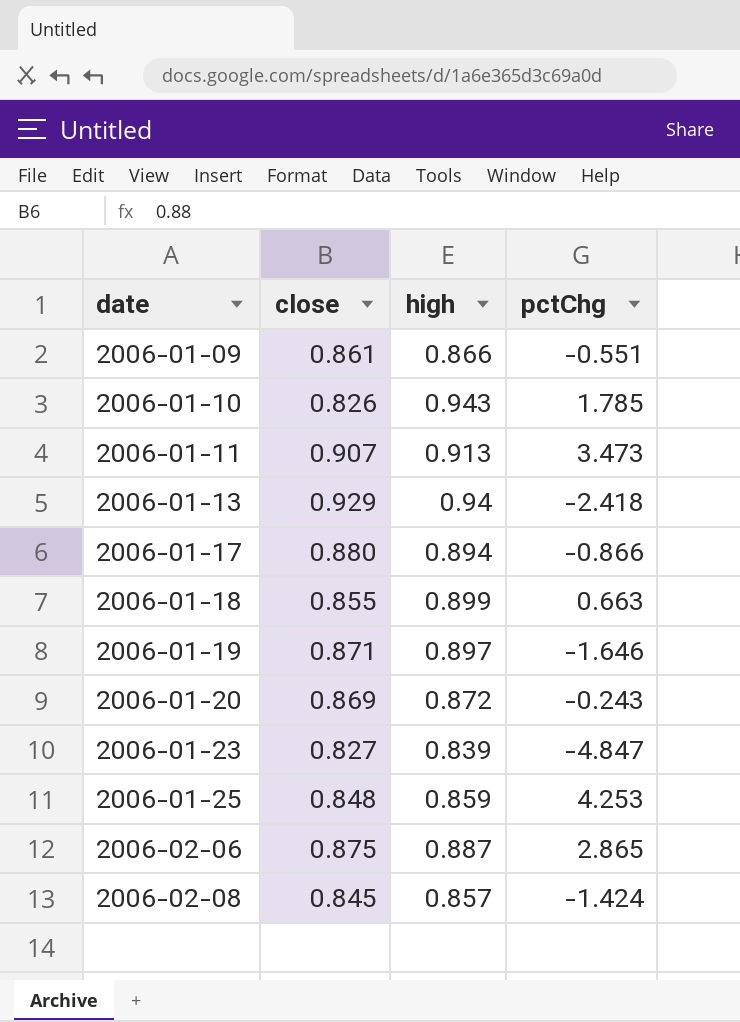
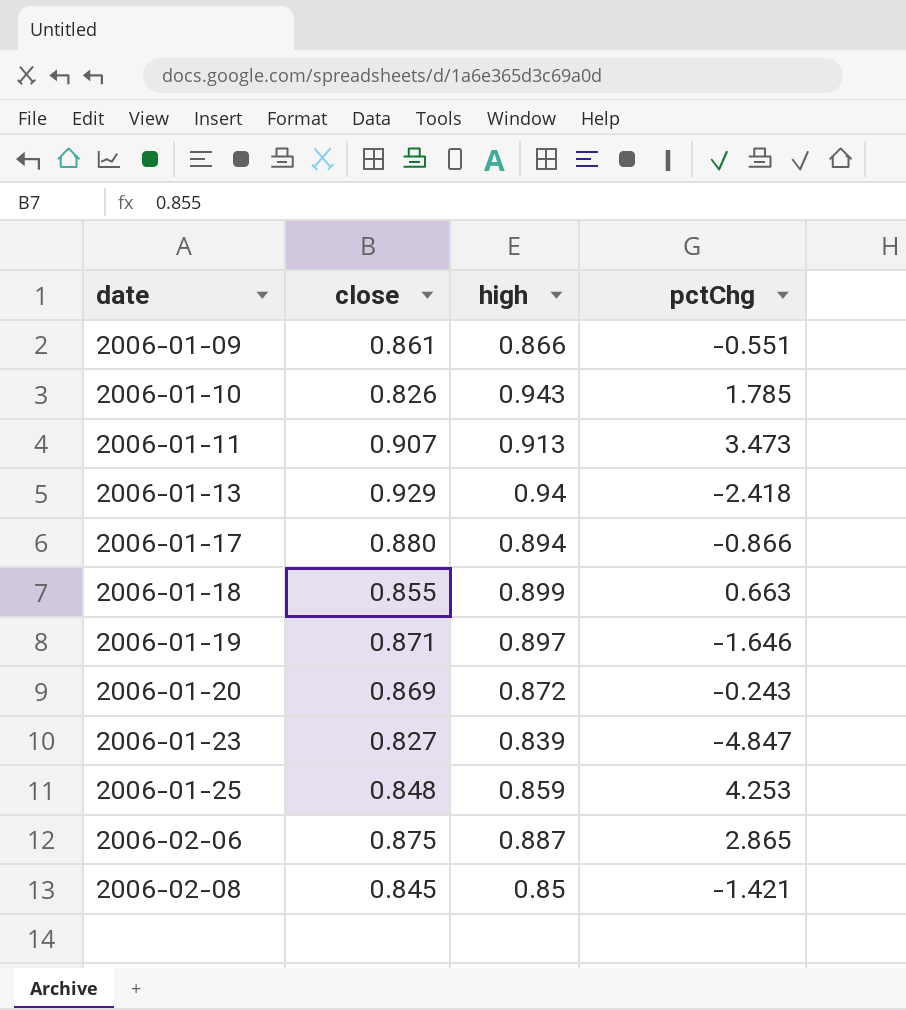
2006-02-08 | high: 0.857 -> 0.85
2006-02-08 | pctChg: -1.424 -> -1.421

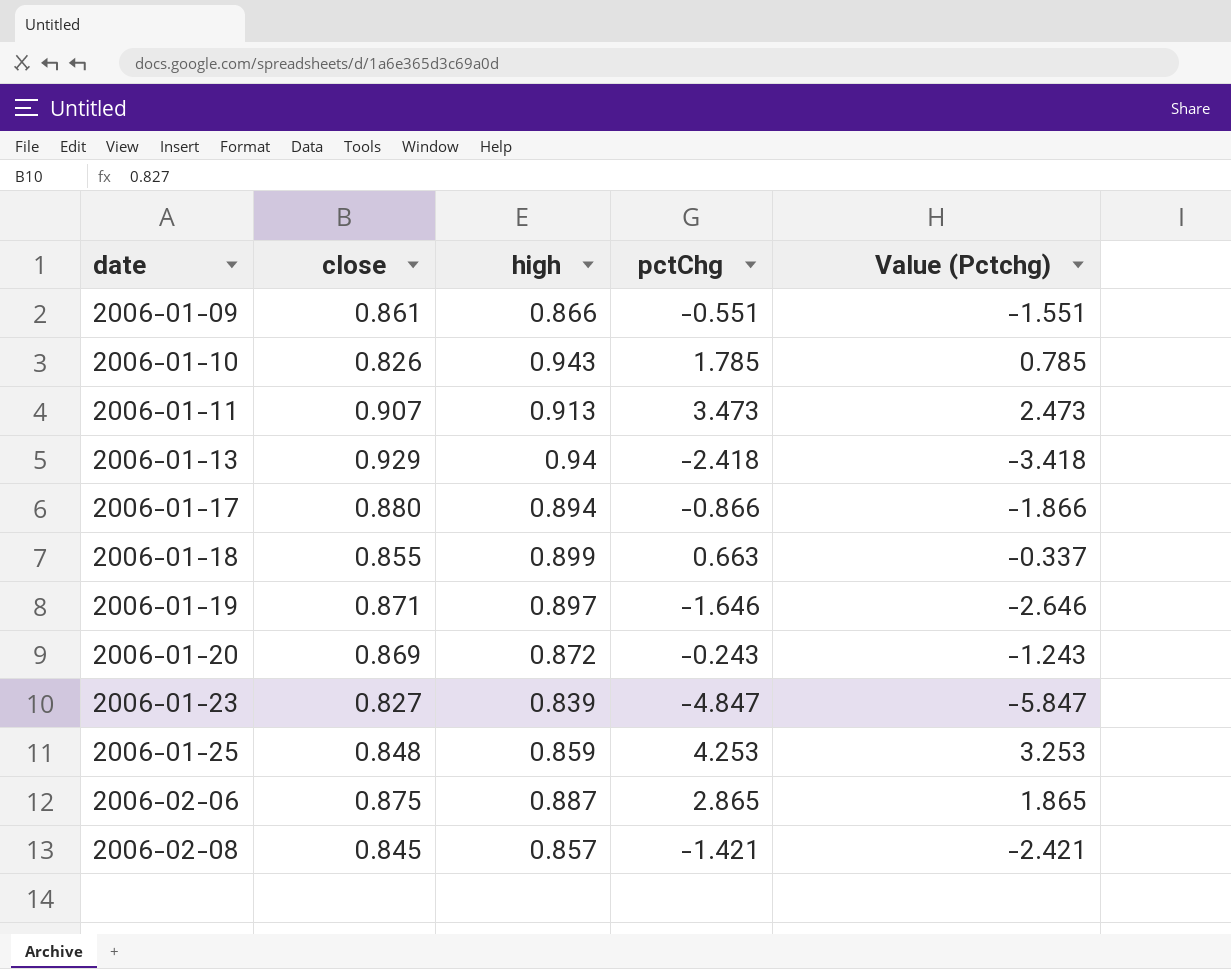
column Value (Pctchg) | formula: none -> [pctChg] - 1
2006-02-08 | high: 0.85 -> 0.857

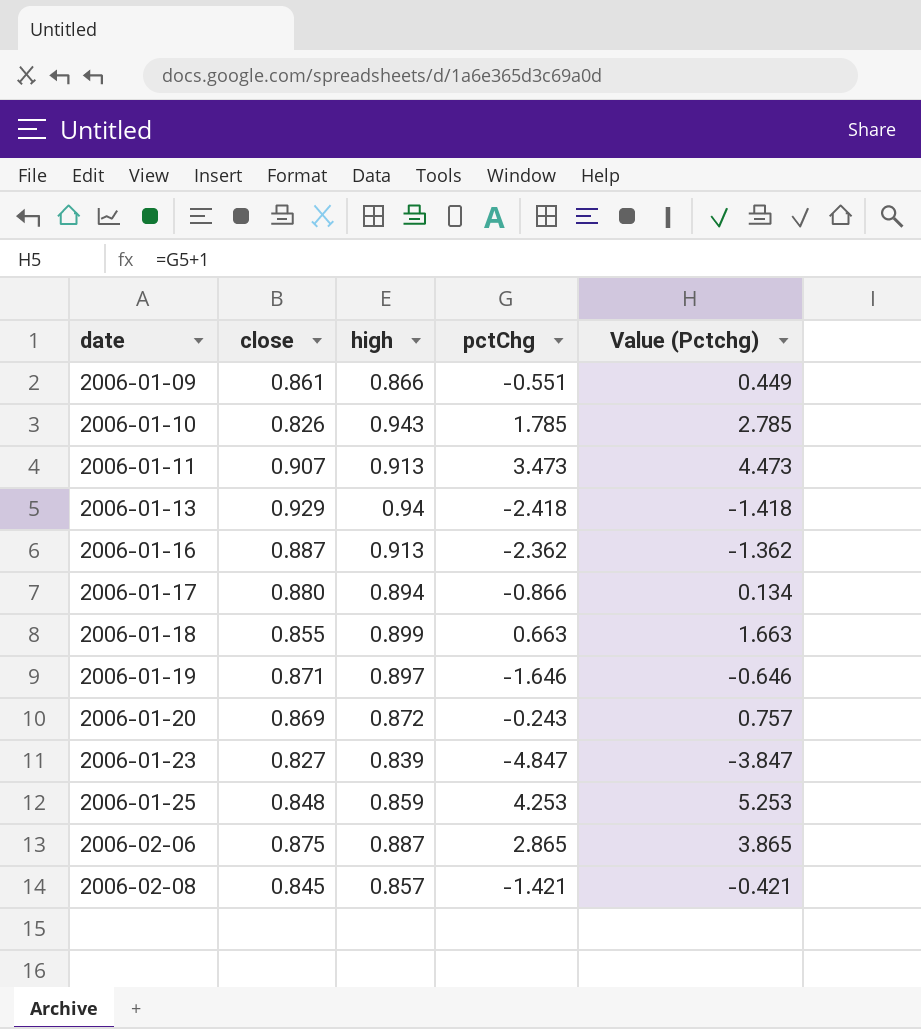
column Value (Pctchg) | formula: [pctChg] - 1 -> [pctChg] + 1
row 2006-01-16: none -> 0.887 | 0.913 | -2.362 | -1.362

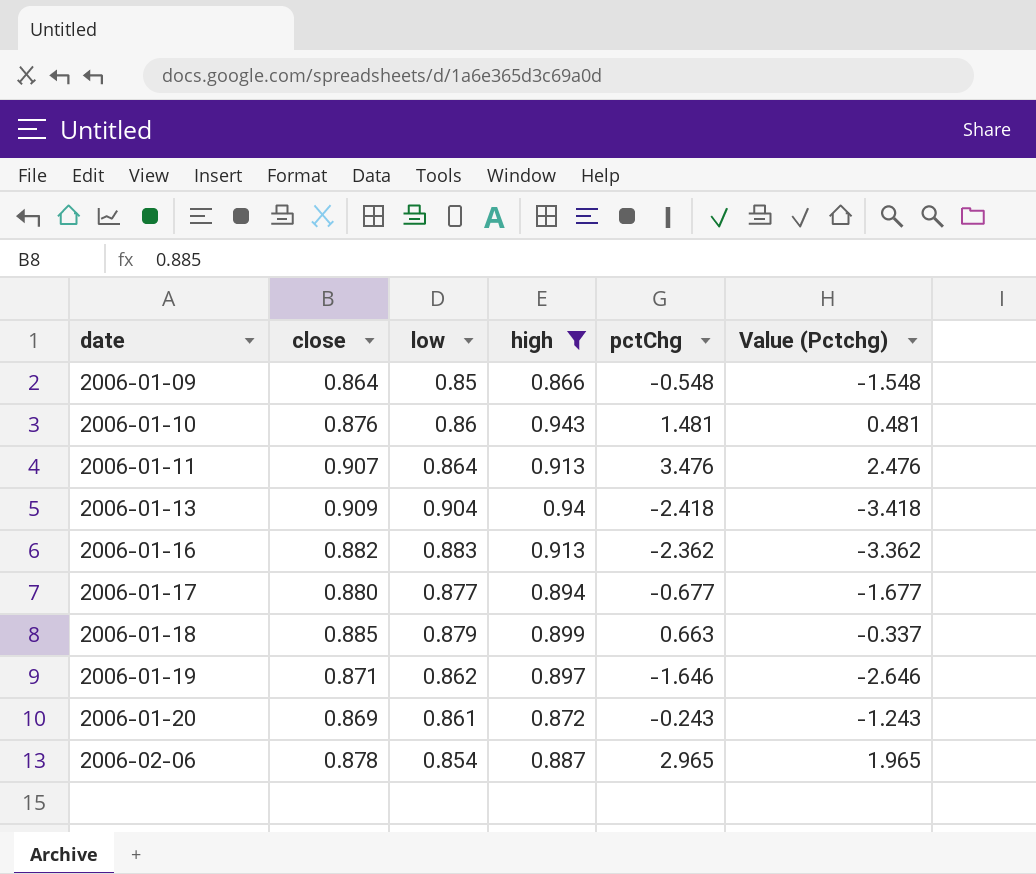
filter: none -> high >= 0.866
column low | position: none -> 3
column Value (Pctchg) | formula: [pctChg] + 1 -> [pctChg] - 1
2006-01-09 | close: 0.861 -> 0.864
2006-01-09 | pctChg: -0.551 -> -0.548
2006-01-10 | close: 0.826 -> 0.876
2006-01-10 | pctChg: 1.785 -> 1.481
2006-01-11 | pctChg: 3.473 -> 3.476
2006-01-13 | close: 0.929 -> 0.909
2006-01-16 | close: 0.887 -> 0.882
2006-01-17 | pctChg: -0.866 -> -0.677
2006-01-18 | close: 0.855 -> 0.885
2006-02-06 | close: 0.875 -> 0.878
2006-02-06 | pctChg: 2.865 -> 2.965

